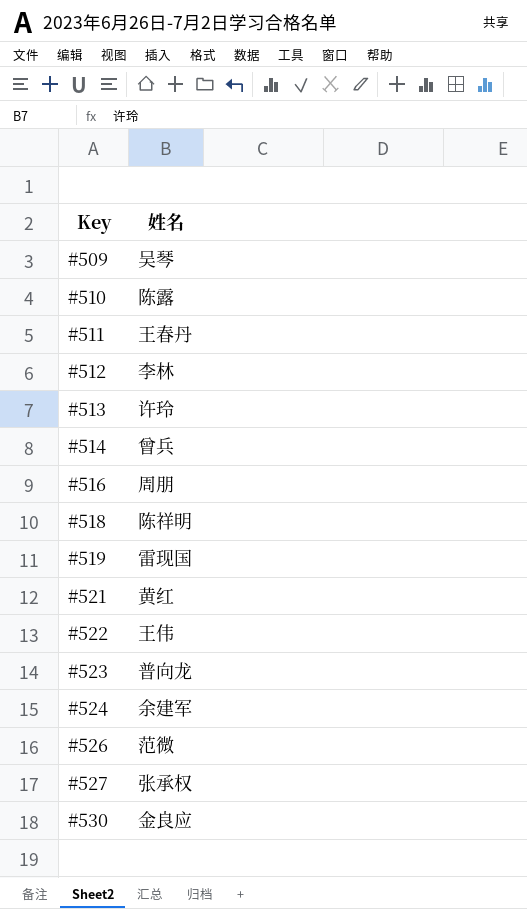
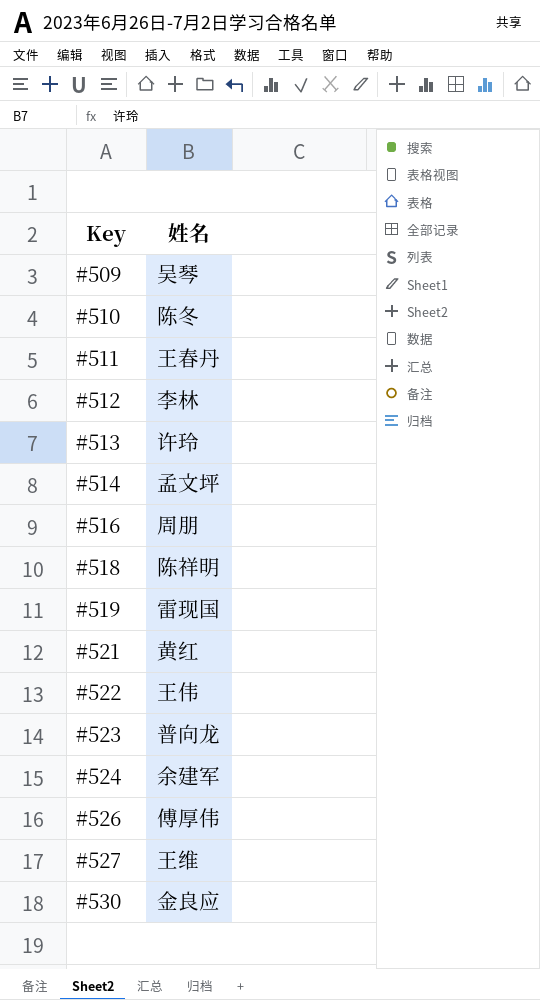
#510 | 姓名: 陈露 -> 陈冬
#514 | 姓名: 曾兵 -> 孟文坪
#526 | 姓名: 范微 -> 傅厚伟
#527 | 姓名: 张承权 -> 王维

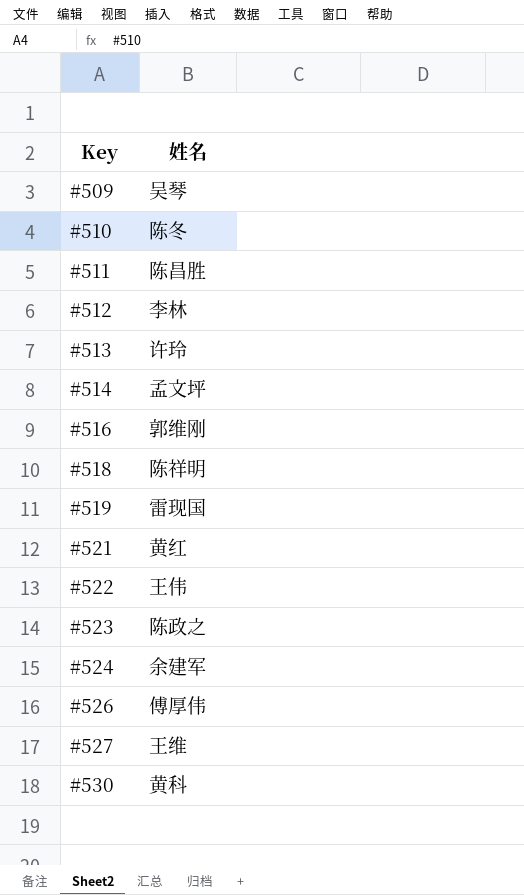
#511 | 姓名: 王春丹 -> 陈昌胜
#516 | 姓名: 周朋 -> 郭维刚
#523 | 姓名: 普向龙 -> 陈政之
#530 | 姓名: 金良应 -> 黄科

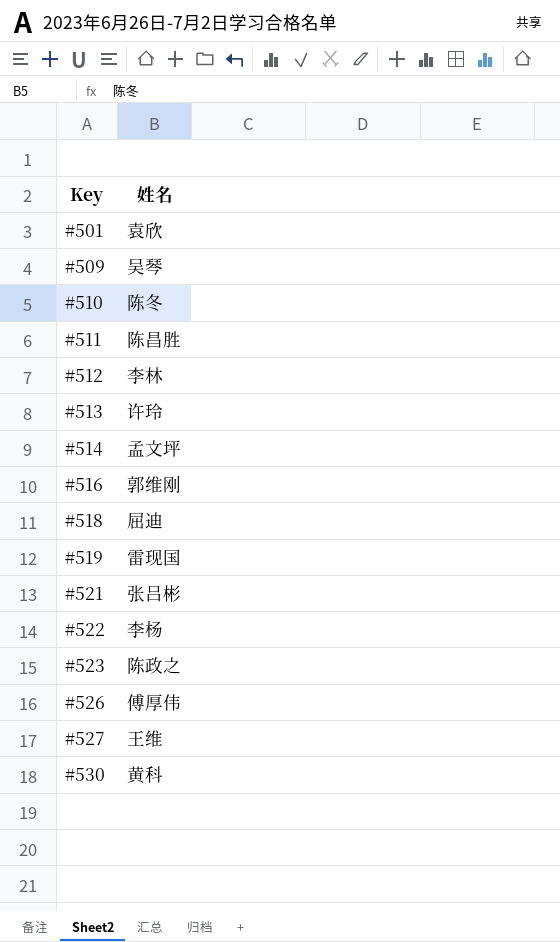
row #524: 余建军 -> none
row #501: none -> 袁欣
#518 | 姓名: 陈祥明 -> 屈迪
#521 | 姓名: 黄红 -> 张吕彬
#522 | 姓名: 王伟 -> 李杨

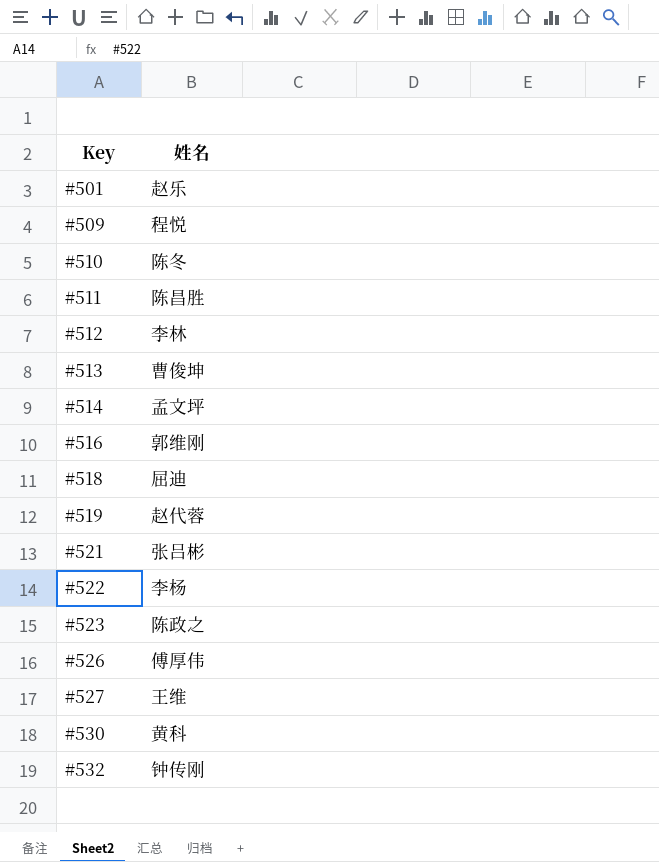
#501 | 姓名: 袁欣 -> 赵乐
#509 | 姓名: 吴琴 -> 程悦
#513 | 姓名: 许玲 -> 曹俊坤
#519 | 姓名: 雷现国 -> 赵代蓉
row #532: none -> 钟传刚

